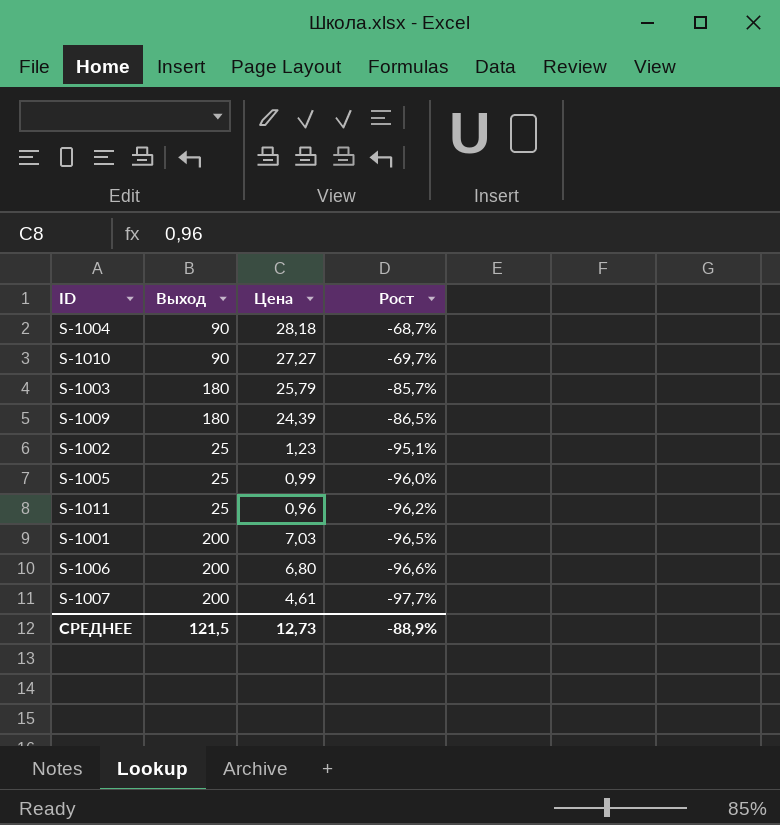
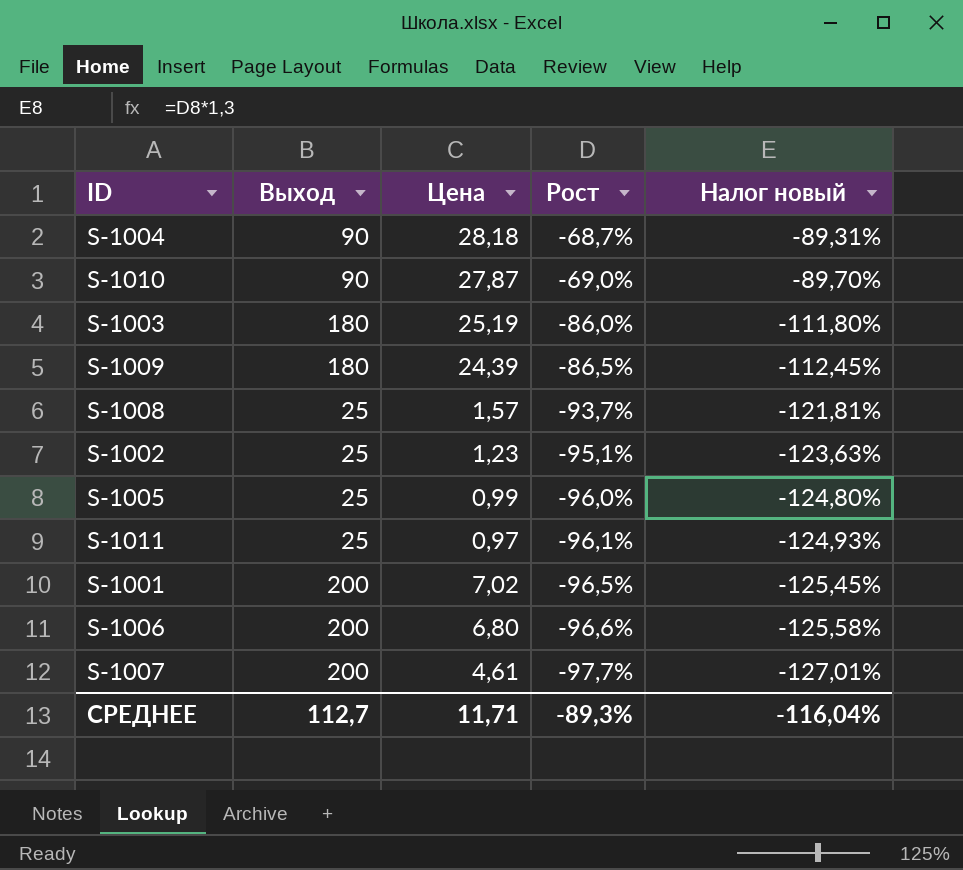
column Налог новый | formula: none -> [Рост] * 1,3
S-1010 | Цена: 27,27 -> 27,87
S-1010 | Рост: -69,7% -> -69,0%
S-1003 | Цена: 25,79 -> 25,19
S-1003 | Рост: -85,7% -> -86,0%
row S-1008: none -> 25 | 1,57 | -93,7% | -121,81%
S-1011 | Цена: 0,96 -> 0,97
S-1011 | Рост: -96,2% -> -96,1%
S-1001 | Цена: 7,03 -> 7,02
СРЕДНЕЕ | Выход: 121,5 -> 112,7
СРЕДНЕЕ | Цена: 12,73 -> 11,71
СРЕДНЕЕ | Рост: -88,9% -> -89,3%

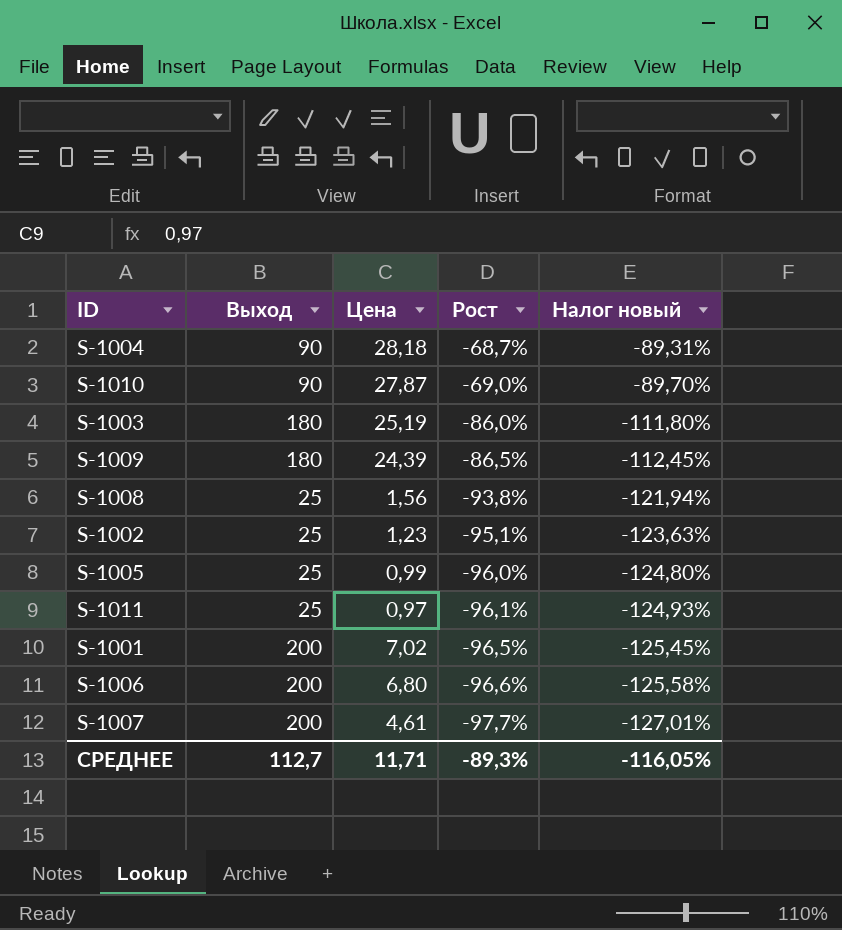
S-1008 | Цена: 1,57 -> 1,56
S-1008 | Рост: -93,7% -> -93,8%
S-1008 | Налог новый: -121,81% -> -121,94%
СРЕДНЕЕ | Налог новый: -116,04% -> -116,05%

